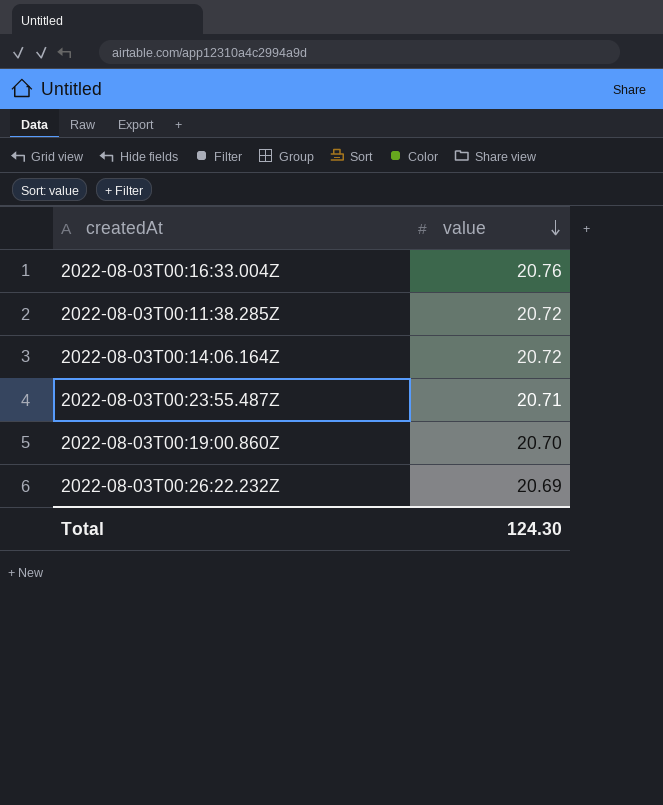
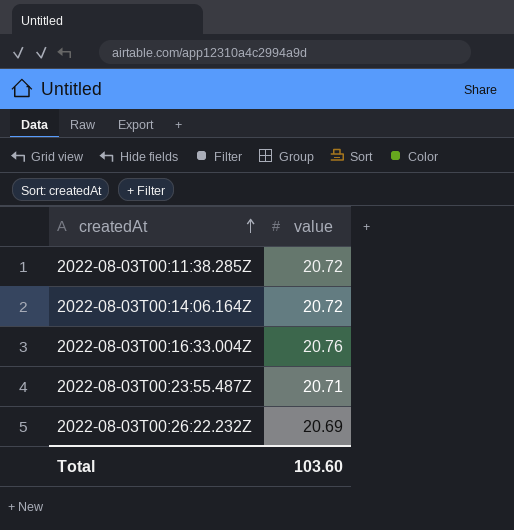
row order: value descending -> createdAt ascending
row 2022-08-03T00:19:00.860Z: 20.70 -> none
Total | value: 124.30 -> 103.60

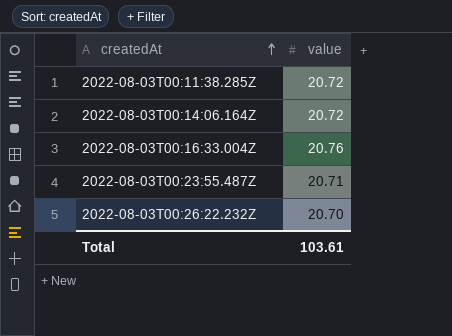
2022-08-03T00:26:22.232Z | value: 20.69 -> 20.70
Total | value: 103.60 -> 103.61

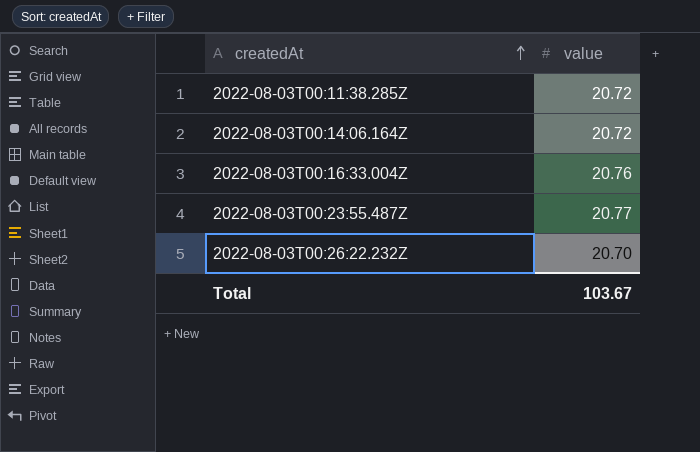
2022-08-03T00:23:55.487Z | value: 20.71 -> 20.77
Total | value: 103.61 -> 103.67

